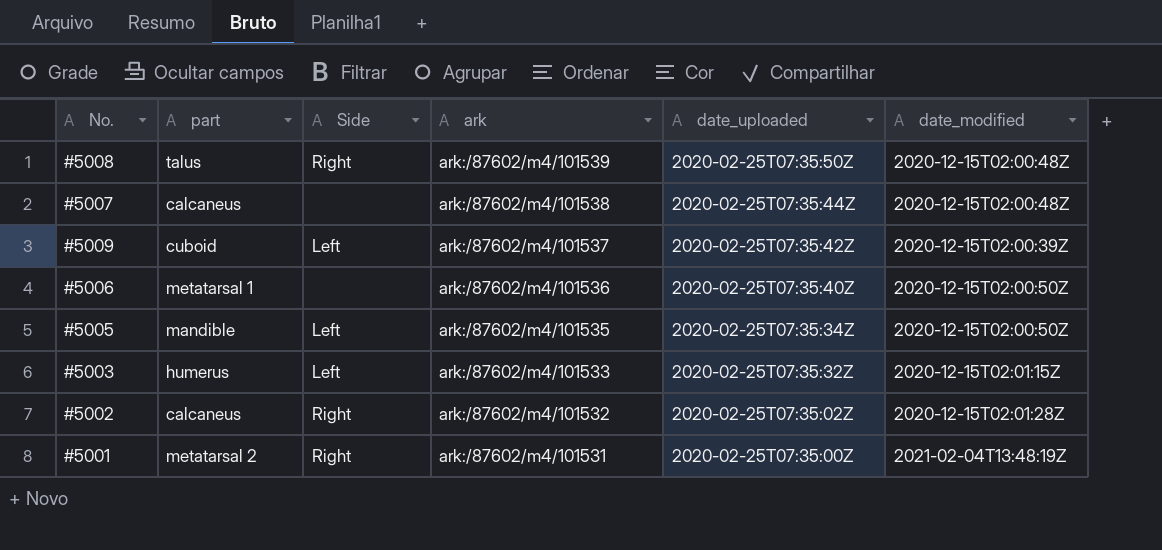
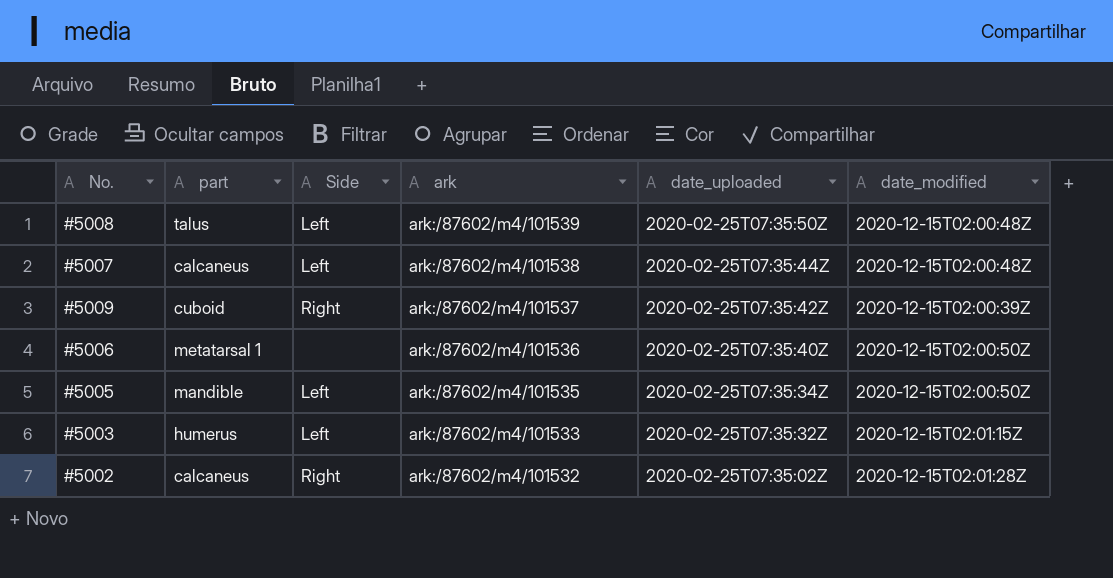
row #5001: metatarsal 2 | Right | ark:/87602/m4/101531 | 2020-02-25T07:35:00Z | 2021-02-04T13:48:19Z -> none
#5008 | Side: Right -> Left
#5007 | Side: none -> Left
#5009 | Side: Left -> Right

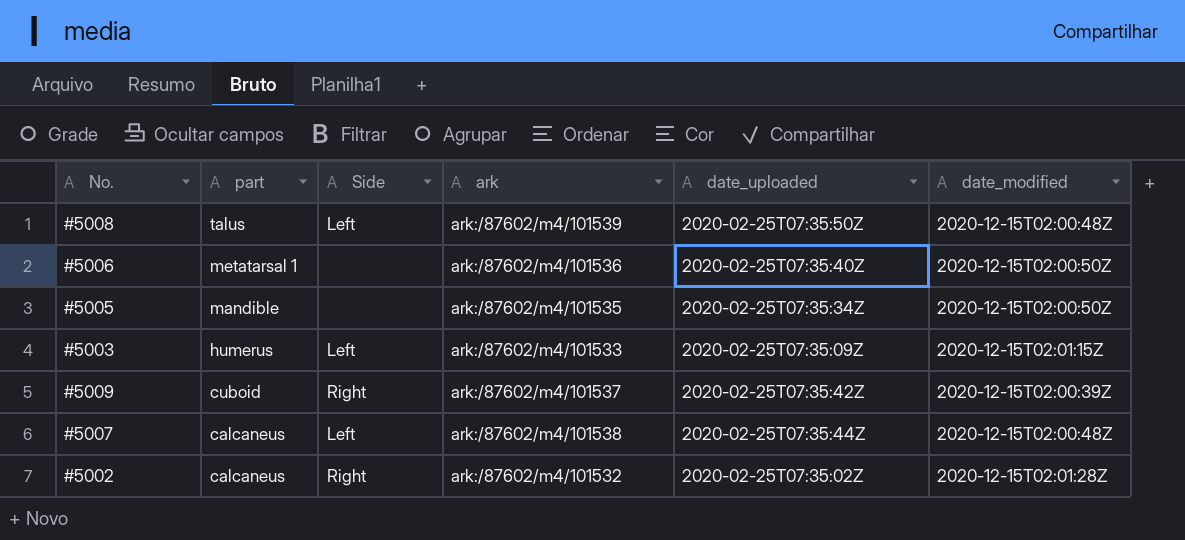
row order: ark descending -> part descending
#5005 | Side: Left -> none
#5003 | date_uploaded: 2020-02-25T07:35:32Z -> 2020-02-25T07:35:09Z

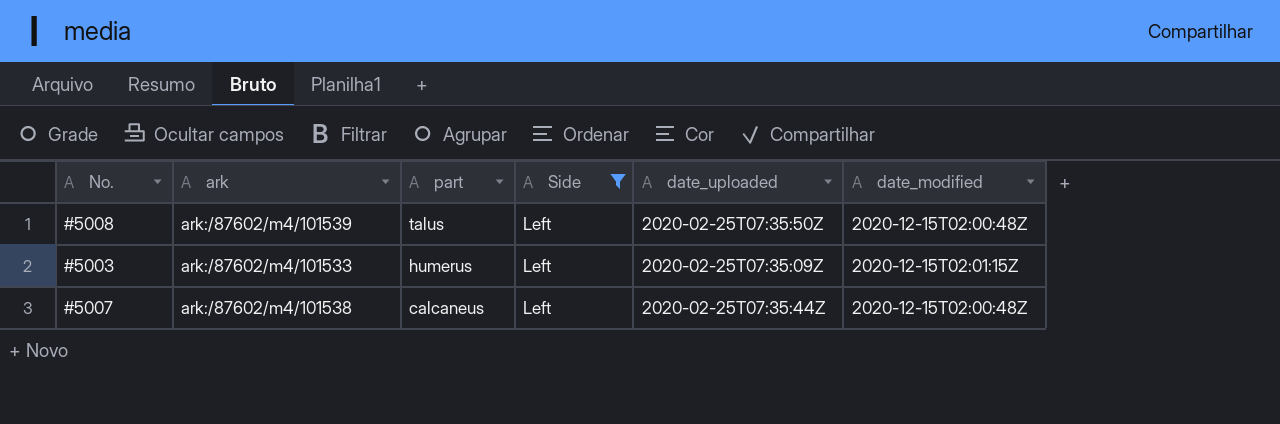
filter: none -> Side = Left
column ark | position: 4 -> 2

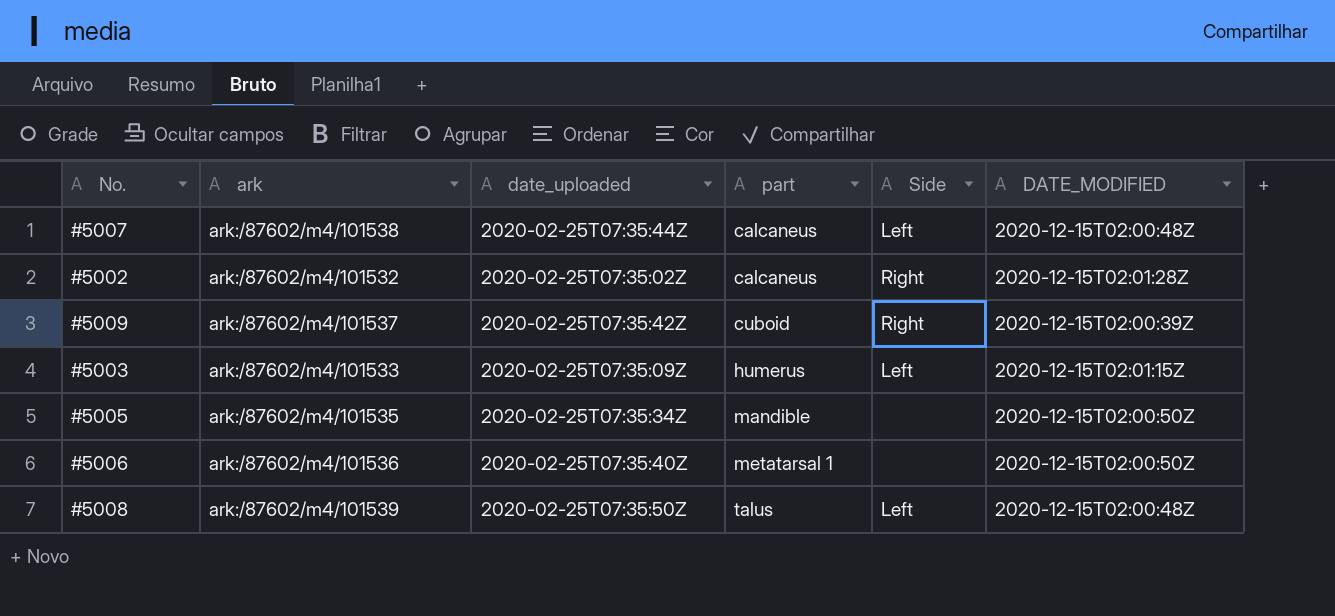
filter: Side = Left -> none
row order: part descending -> part ascending
column date_uploaded | position: 5 -> 3
column name: date_modified -> DATE_MODIFIED

